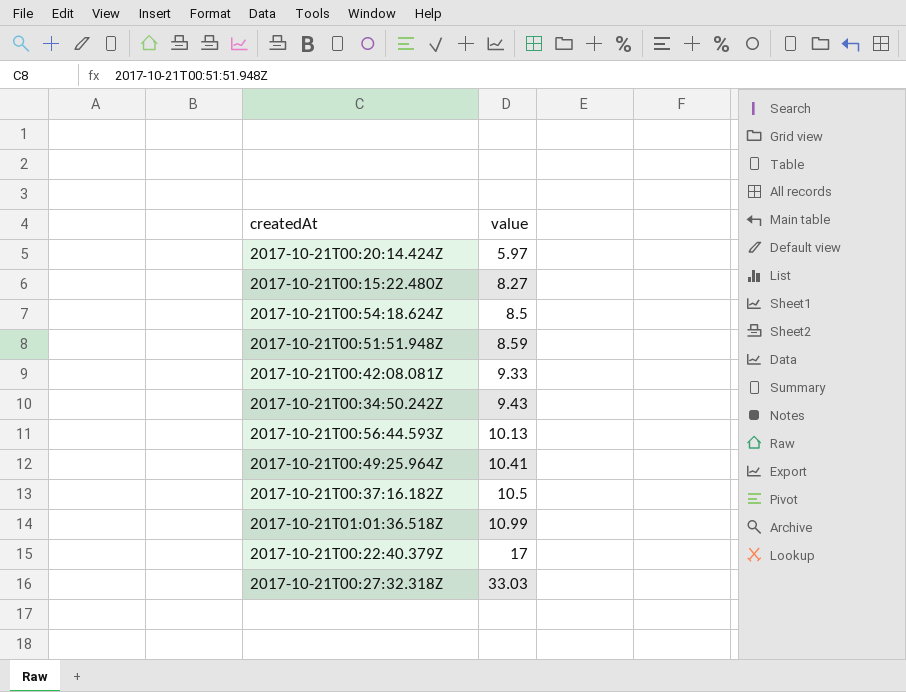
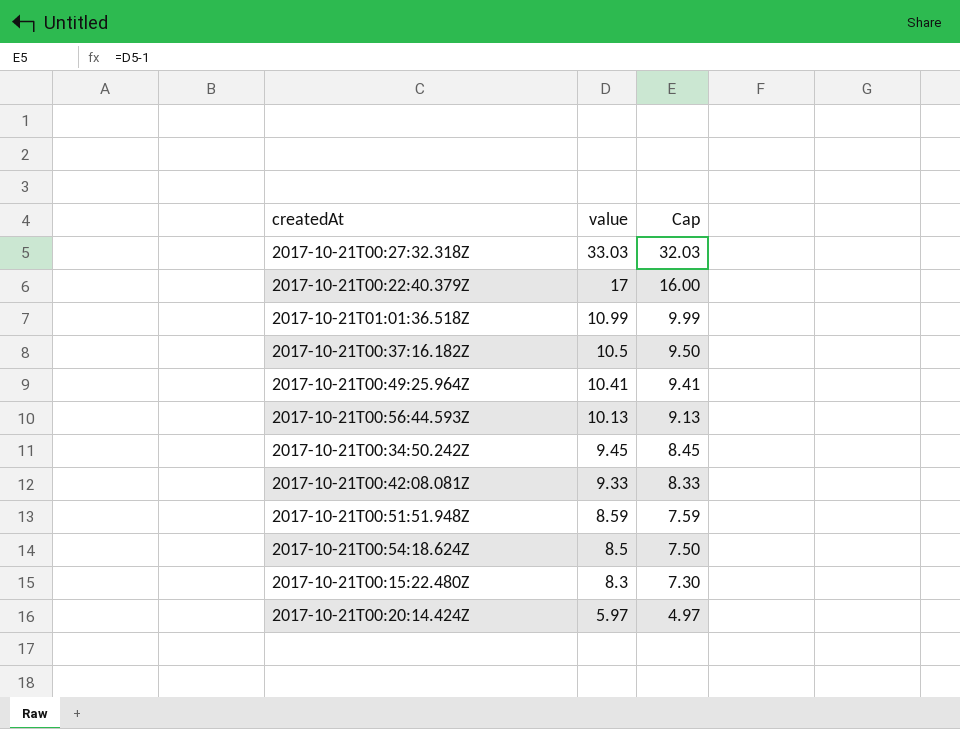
row order: value ascending -> value descending
column Cap | formula: none -> [value] - 1
2017-10-21T00:34:50.242Z | value: 9.43 -> 9.45
2017-10-21T00:15:22.480Z | value: 8.27 -> 8.3

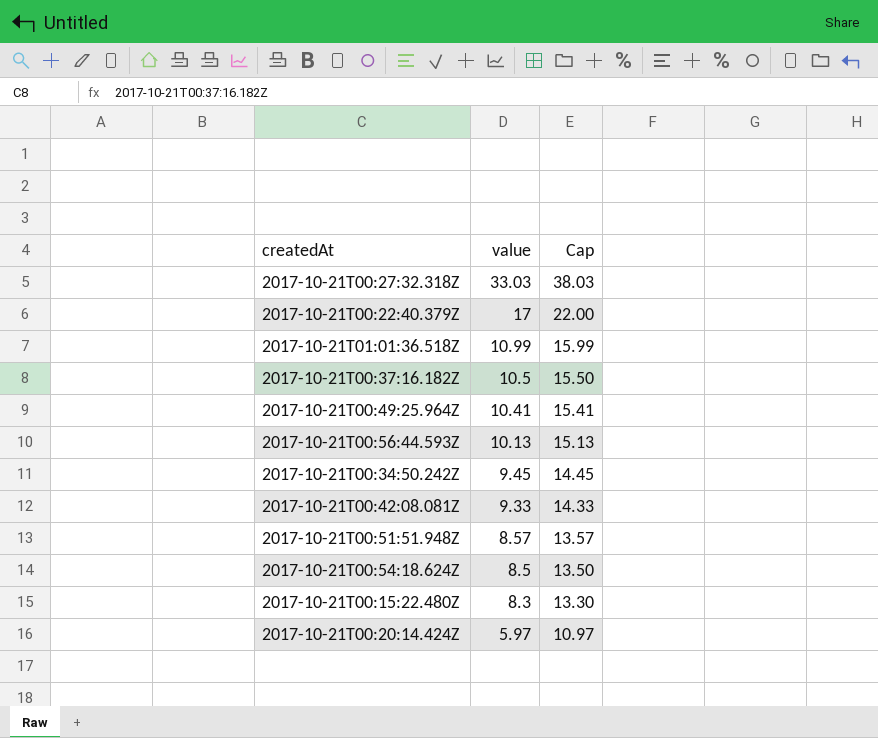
column Cap | formula: [value] - 1 -> [value] + 5
2017-10-21T00:51:51.948Z | value: 8.59 -> 8.57

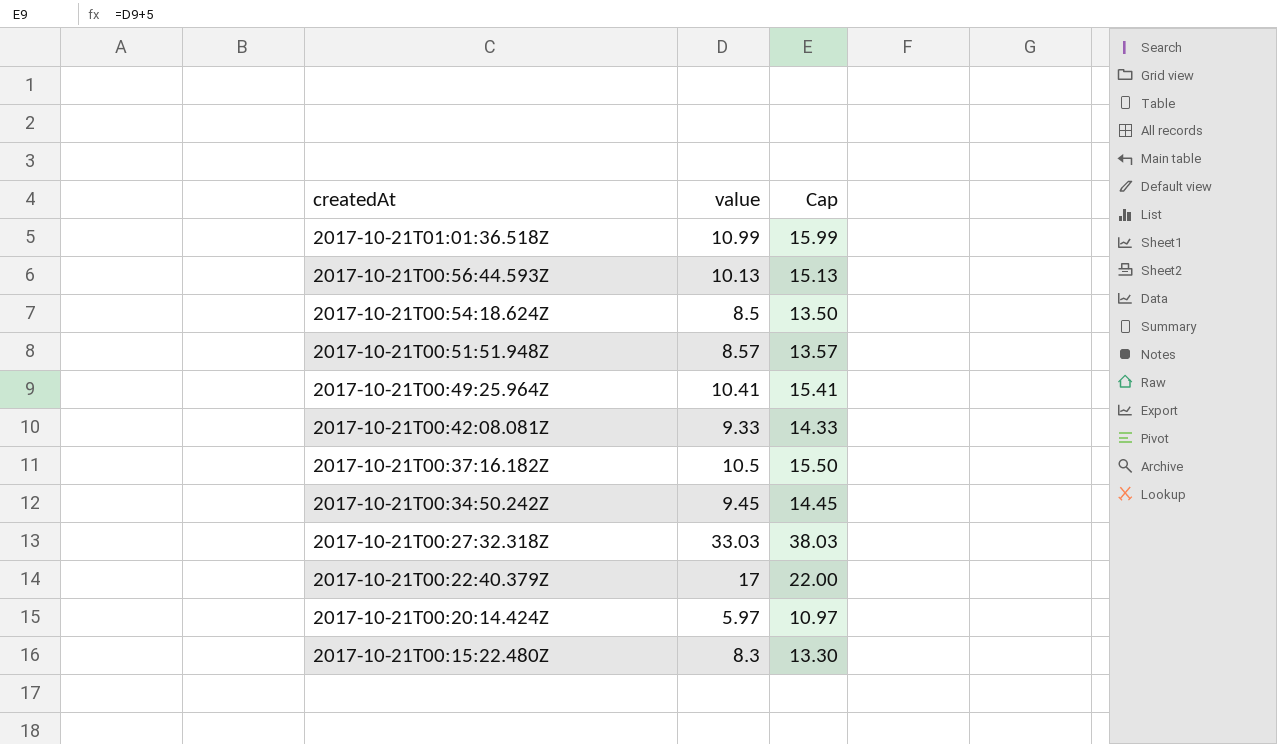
row order: value descending -> createdAt descending

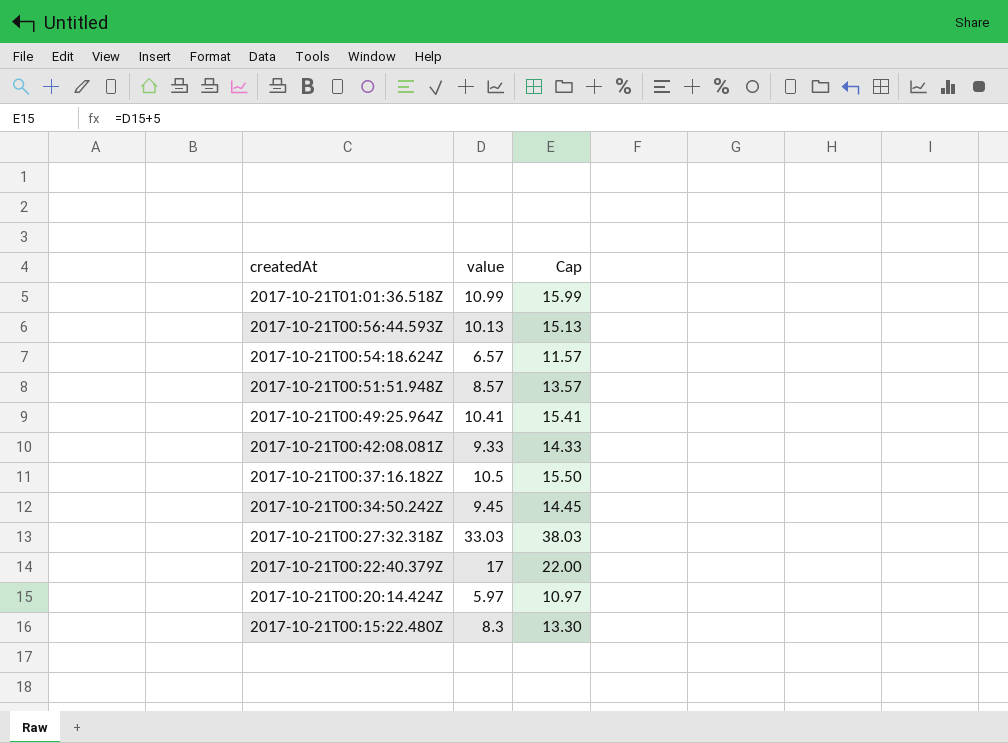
2017-10-21T00:54:18.624Z | value: 8.5 -> 6.57
2017-10-21T00:54:18.624Z | Cap: 13.50 -> 11.57

